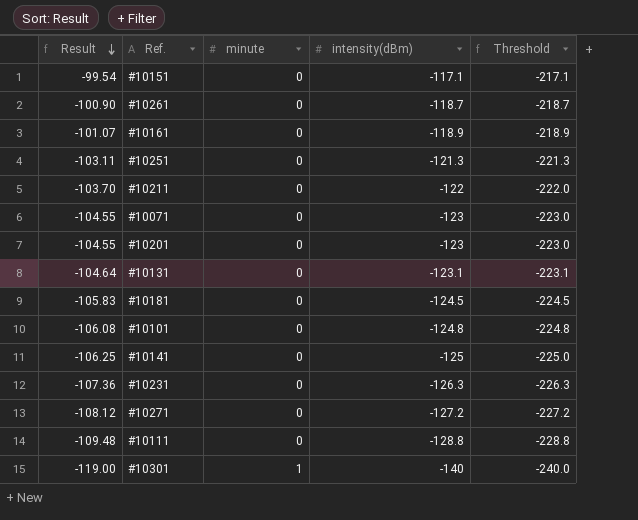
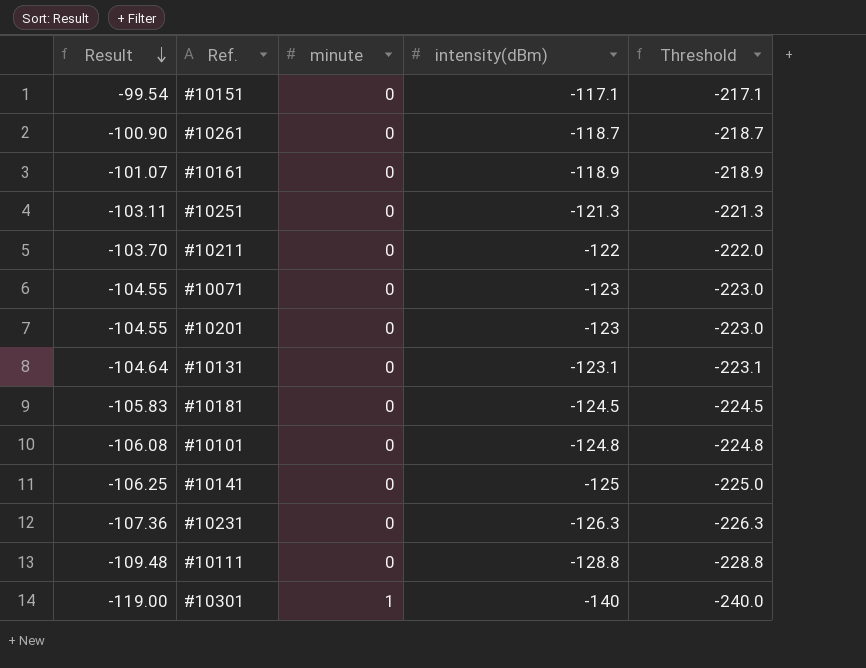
row #10271: -108.12 | 0 | -127.2 | -227.2 -> none

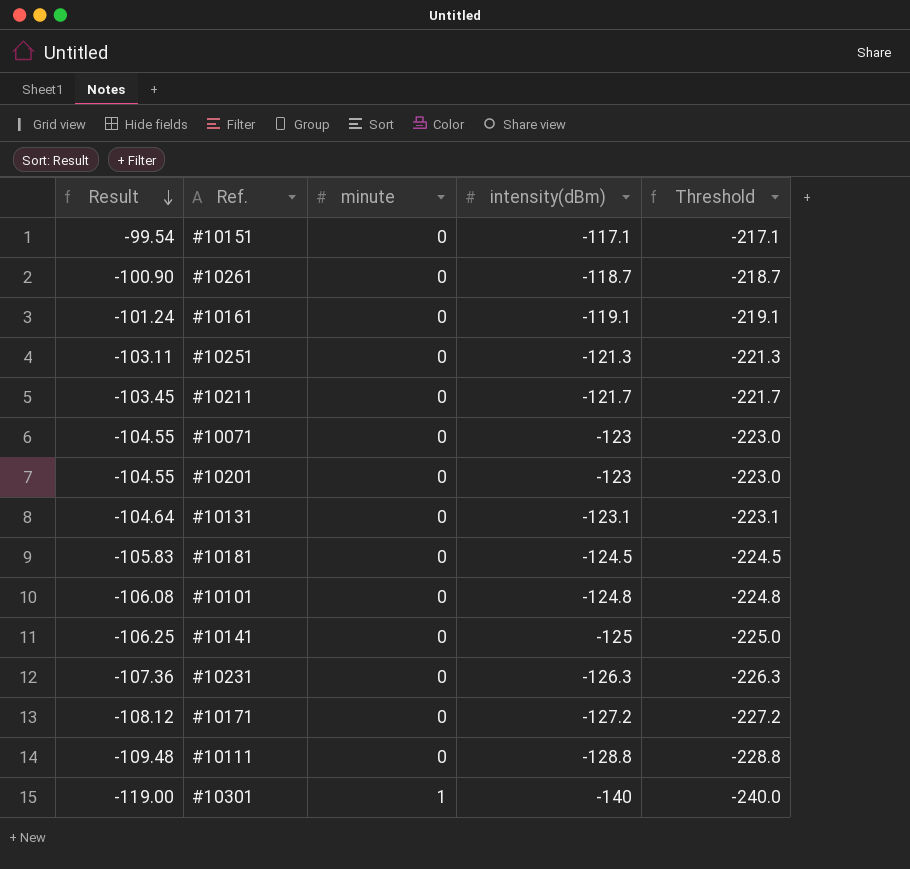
#10161 | Result: -101.07 -> -101.24
#10161 | intensity(dBm): -118.9 -> -119.1
#10161 | Threshold: -218.9 -> -219.1
#10211 | Result: -103.70 -> -103.45
#10211 | intensity(dBm): -122 -> -121.7
#10211 | Threshold: -222.0 -> -221.7
row #10171: none -> -108.12 | 0 | -127.2 | -227.2

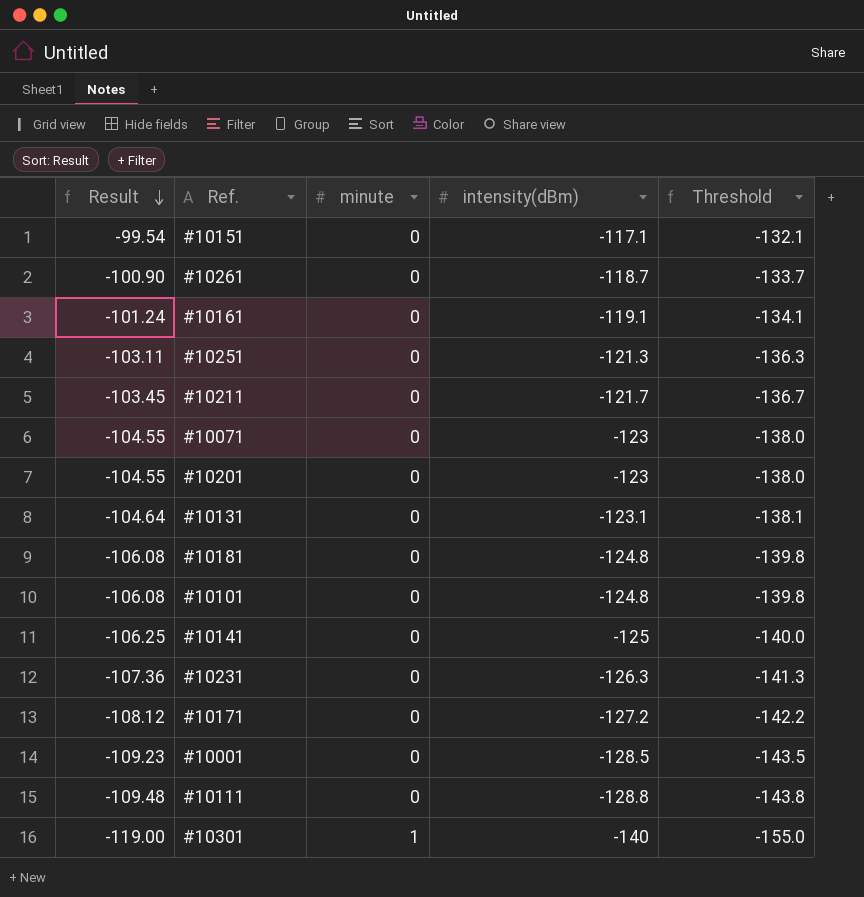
column Threshold | formula: [intensity(dBm)] - 100 -> [intensity(dBm)] - 15
#10181 | Result: -105.83 -> -106.08
#10181 | intensity(dBm): -124.5 -> -124.8
row #10001: none -> -109.23 | 0 | -128.5 | -143.5

